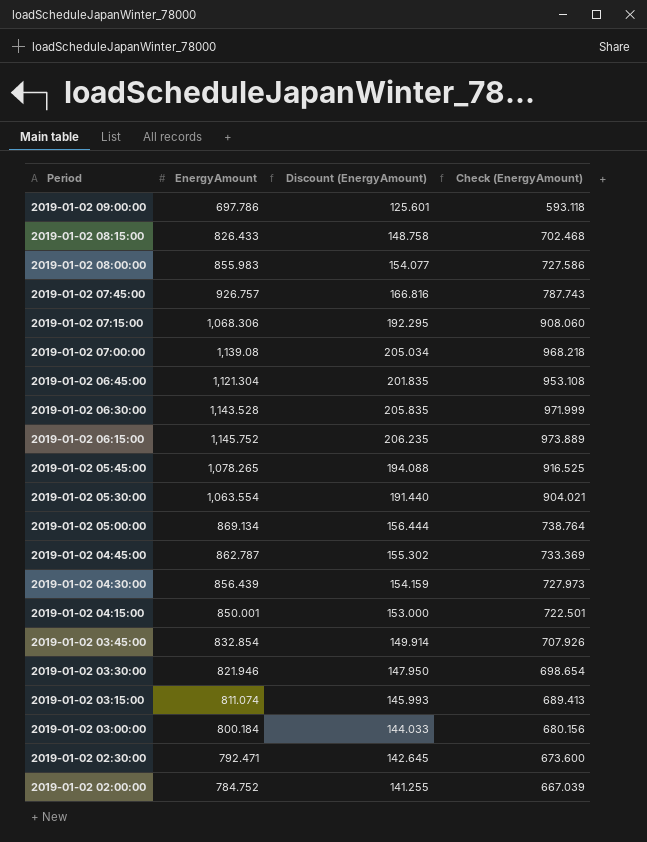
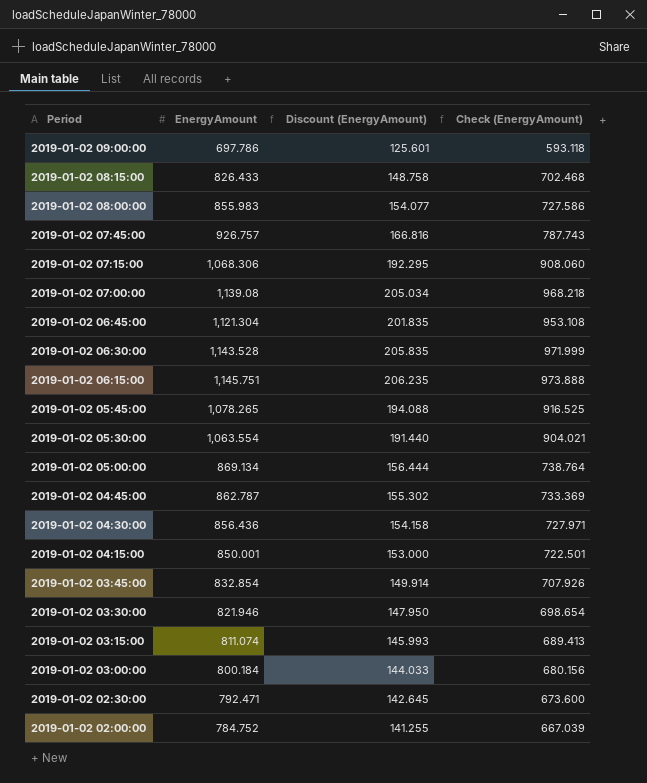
2019-01-02 06:15:00 | EnergyAmount: 1,145.752 -> 1,145.751
2019-01-02 06:15:00 | Check (EnergyAmount): 973.889 -> 973.888
2019-01-02 04:30:00 | EnergyAmount: 856.439 -> 856.436
2019-01-02 04:30:00 | Discount (EnergyAmount): 154.159 -> 154.158
2019-01-02 04:30:00 | Check (EnergyAmount): 727.973 -> 727.971

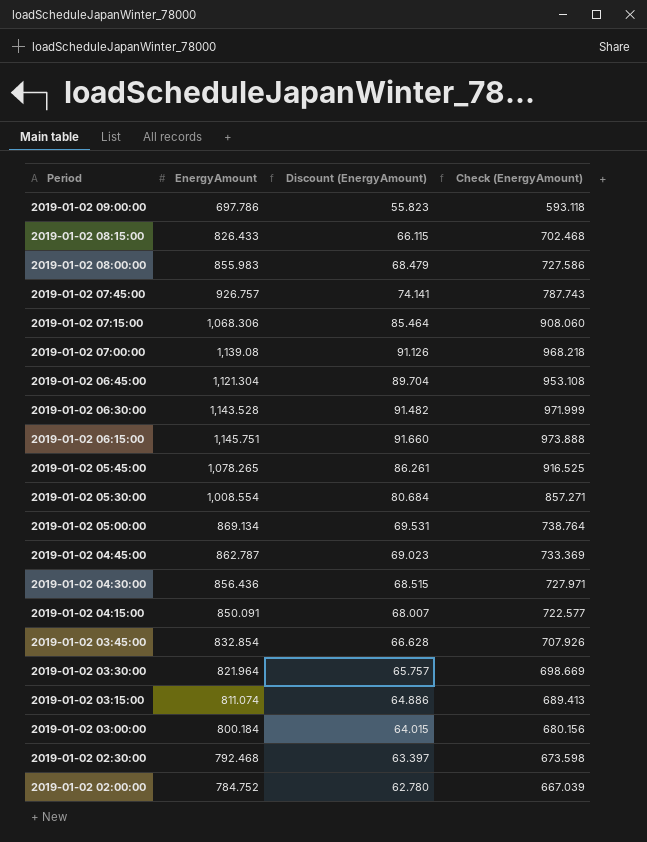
column Discount (EnergyAmount) | formula: [EnergyAmount] * 0.18 -> [EnergyAmount] * 0.08
2019-01-02 05:30:00 | EnergyAmount: 1,063.554 -> 1,008.554
2019-01-02 05:30:00 | Check (EnergyAmount): 904.021 -> 857.271
2019-01-02 04:15:00 | EnergyAmount: 850.001 -> 850.091
2019-01-02 04:15:00 | Check (EnergyAmount): 722.501 -> 722.577
2019-01-02 03:30:00 | EnergyAmount: 821.946 -> 821.964
2019-01-02 03:30:00 | Check (EnergyAmount): 698.654 -> 698.669
2019-01-02 02:30:00 | EnergyAmount: 792.471 -> 792.468
2019-01-02 02:30:00 | Check (EnergyAmount): 673.600 -> 673.598

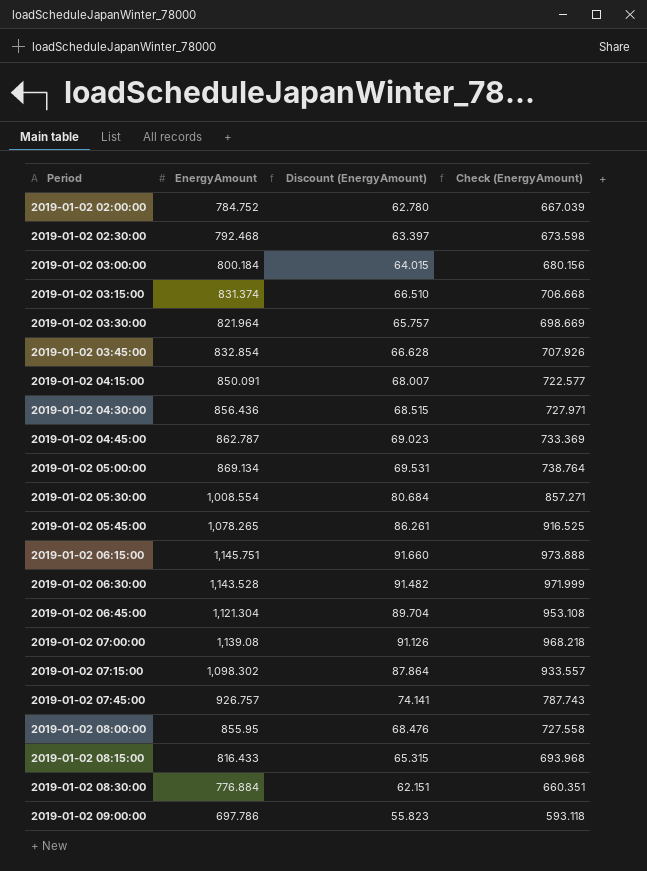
row order: Period descending -> Period ascending
2019-01-02 03:15:00 | EnergyAmount: 811.074 -> 831.374
2019-01-02 03:15:00 | Discount (EnergyAmount): 64.886 -> 66.510
2019-01-02 03:15:00 | Check (EnergyAmount): 689.413 -> 706.668
2019-01-02 07:15:00 | EnergyAmount: 1,068.306 -> 1,098.302
2019-01-02 07:15:00 | Discount (EnergyAmount): 85.464 -> 87.864
2019-01-02 07:15:00 | Check (EnergyAmount): 908.060 -> 933.557
2019-01-02 08:00:00 | EnergyAmount: 855.983 -> 855.95
2019-01-02 08:00:00 | Discount (EnergyAmount): 68.479 -> 68.476
2019-01-02 08:00:00 | Check (EnergyAmount): 727.586 -> 727.558
2019-01-02 08:15:00 | EnergyAmount: 826.433 -> 816.433
2019-01-02 08:15:00 | Discount (EnergyAmount): 66.115 -> 65.315
2019-01-02 08:15:00 | Check (EnergyAmount): 702.468 -> 693.968
row 2019-01-02 08:30:00: none -> 776.884 | 62.151 | 660.351

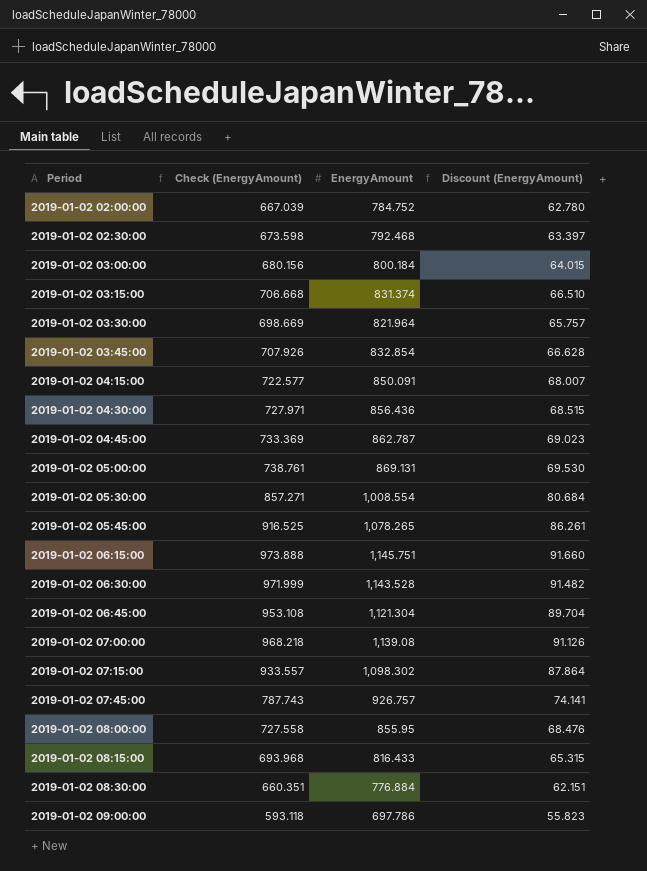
column Check (EnergyAmount) | position: 4 -> 2
2019-01-02 05:00:00 | Check (EnergyAmount): 738.764 -> 738.761
2019-01-02 05:00:00 | EnergyAmount: 869.134 -> 869.131
2019-01-02 05:00:00 | Discount (EnergyAmount): 69.531 -> 69.530

